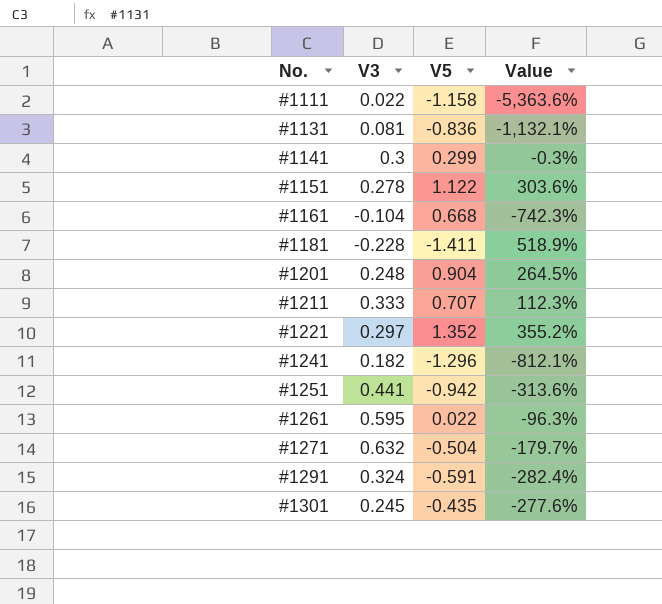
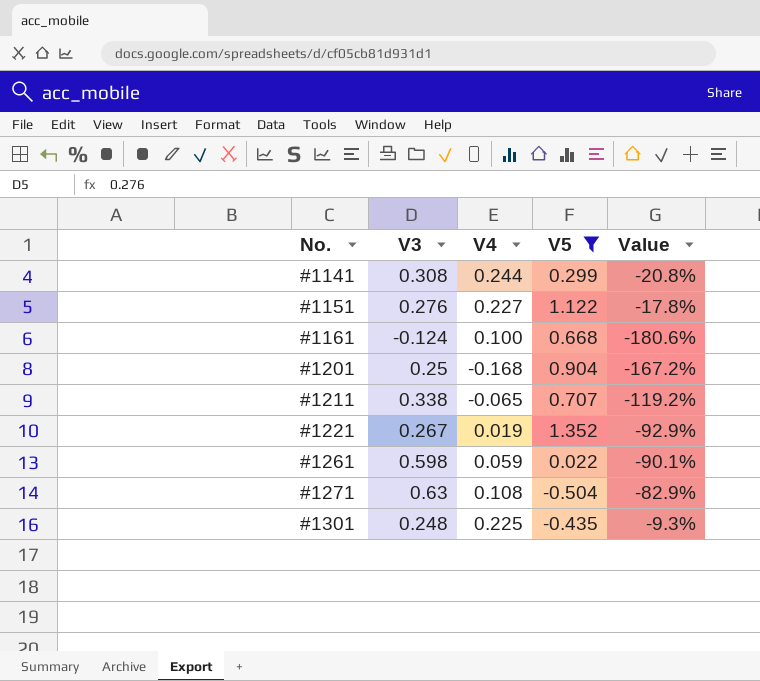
filter: none -> V5 >= -0.504
column V4 | position: none -> 3
column Value | formula: ([V5] - [V3]) / [V3] -> ([V4] - [V3]) / [V3]
#1141 | V3: 0.3 -> 0.308
#1151 | V3: 0.278 -> 0.276
#1161 | V3: -0.104 -> -0.124
#1201 | V3: 0.248 -> 0.25
#1211 | V3: 0.333 -> 0.338
#1221 | V3: 0.297 -> 0.267
#1261 | V3: 0.595 -> 0.598
#1271 | V3: 0.632 -> 0.63
#1301 | V3: 0.245 -> 0.248

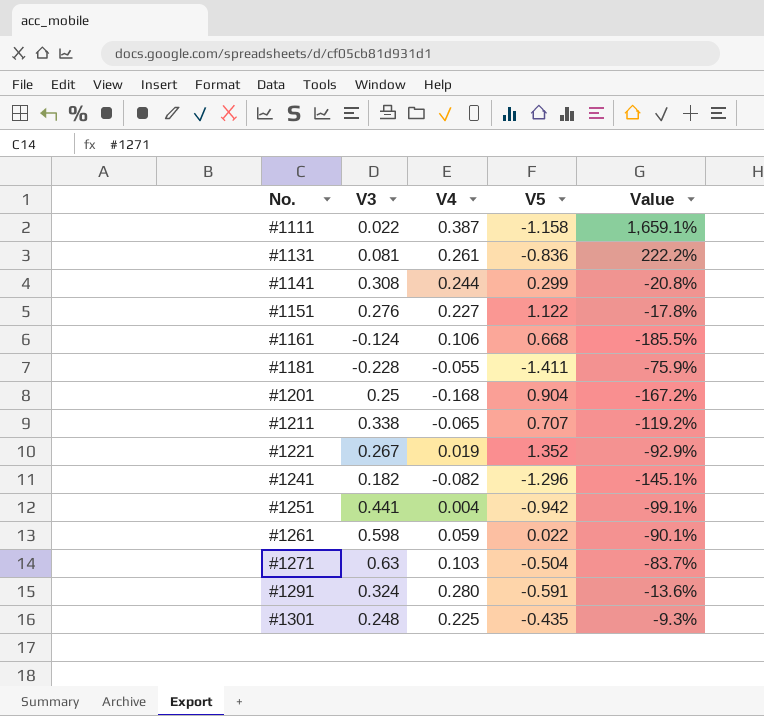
filter: V5 >= -0.504 -> none
#1161 | V4: 0.100 -> 0.106
#1161 | Value: -180.6% -> -185.5%
#1271 | V4: 0.108 -> 0.103
#1271 | Value: -82.9% -> -83.7%

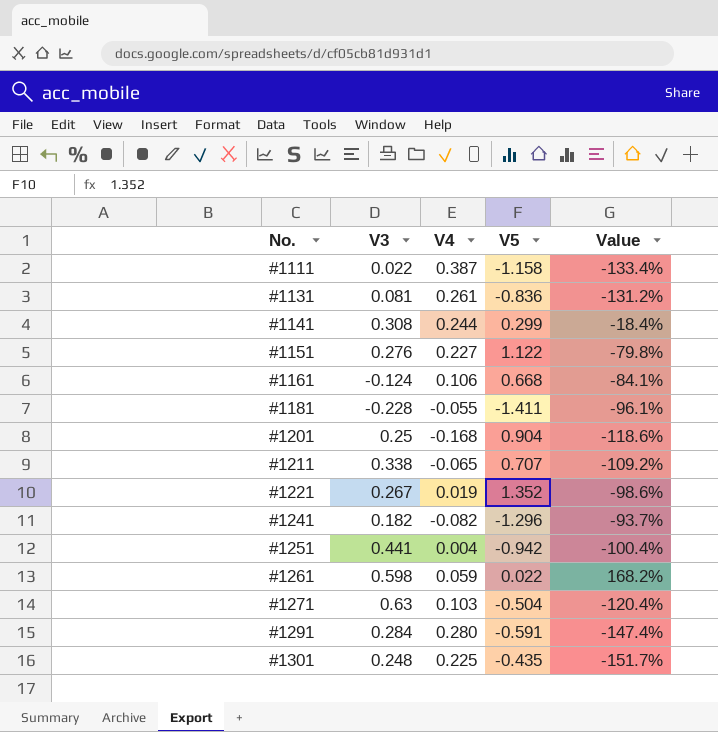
column Value | formula: ([V4] - [V3]) / [V3] -> ([V4] - [V5]) / [V5]
#1291 | V3: 0.324 -> 0.284

